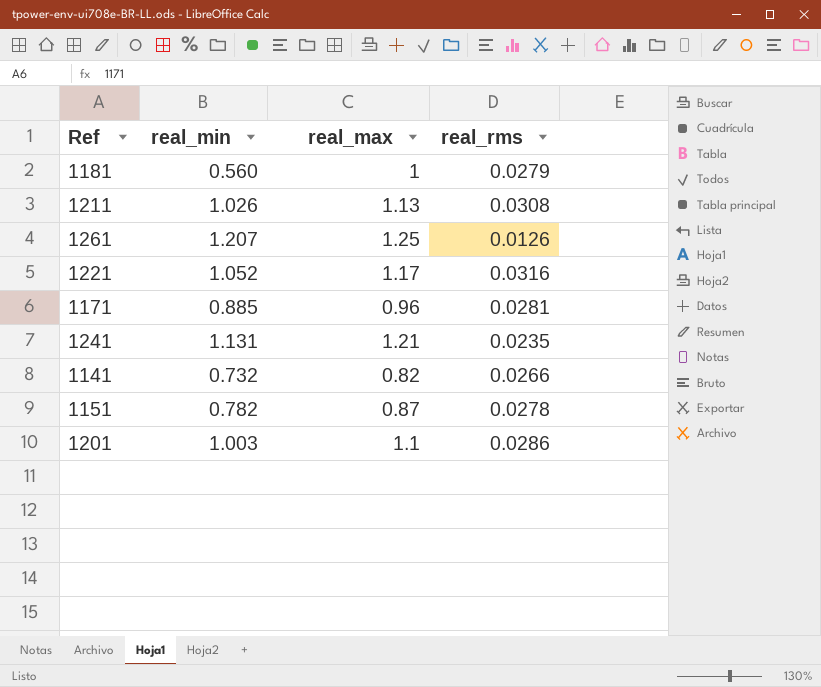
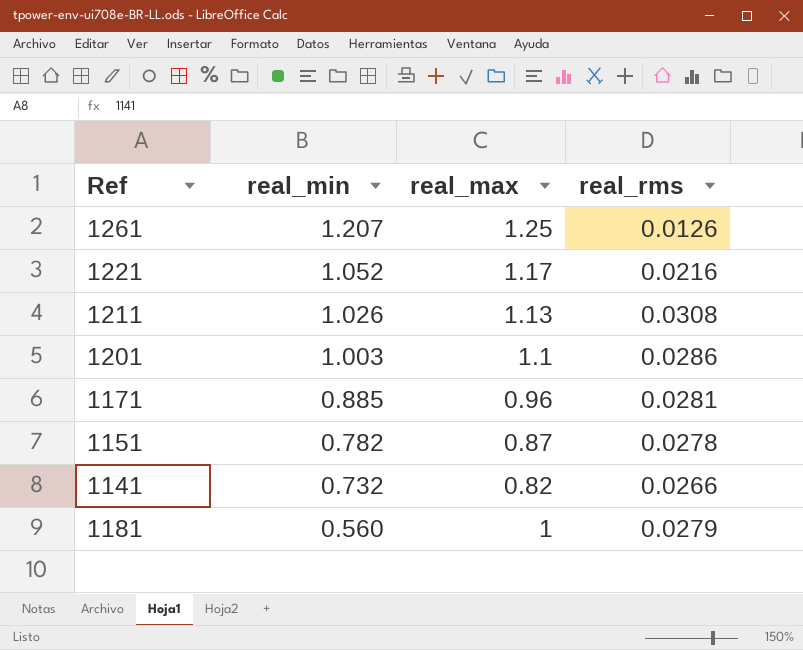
row order: none -> real_min descending
row 1241: 1.131 | 1.21 | 0.0235 -> none
1221 | real_rms: 0.0316 -> 0.0216

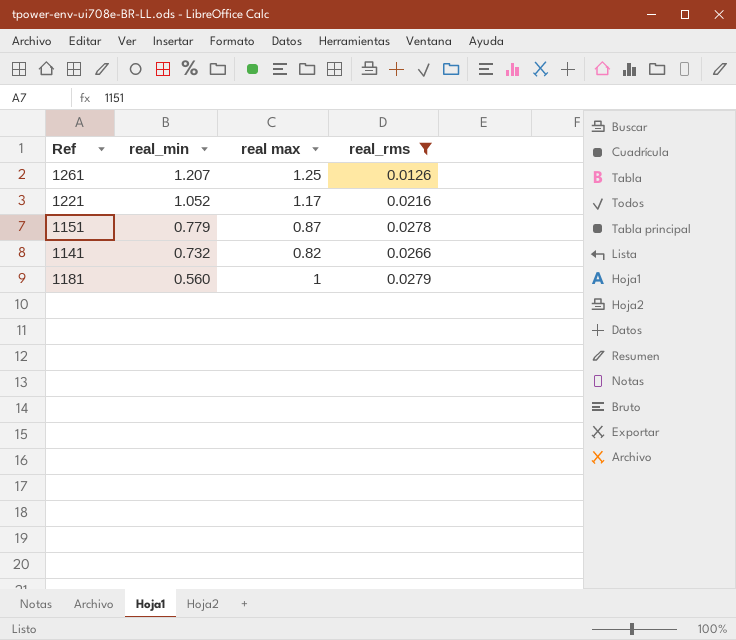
filter: none -> real_rms <= 0.0279
column name: real_max -> real max
1151 | real_min: 0.782 -> 0.779

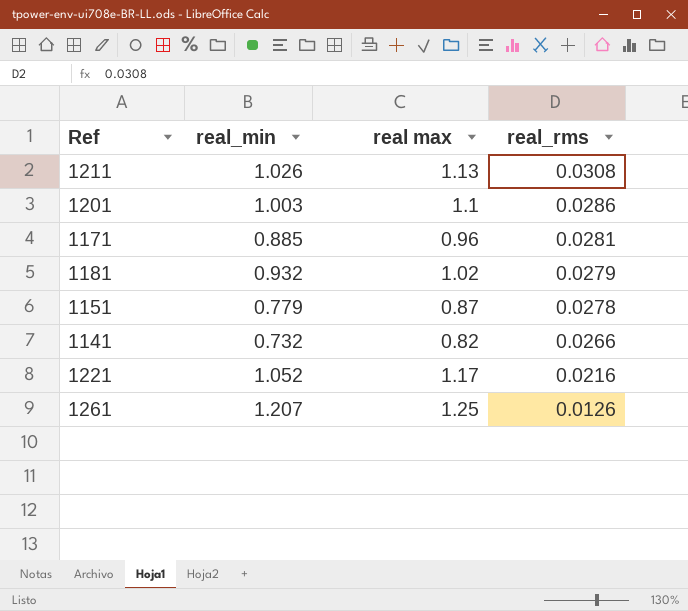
filter: real_rms <= 0.0279 -> none
row order: real_min descending -> real_rms descending
1181 | real_min: 0.560 -> 0.932
1181 | real max: 1 -> 1.02

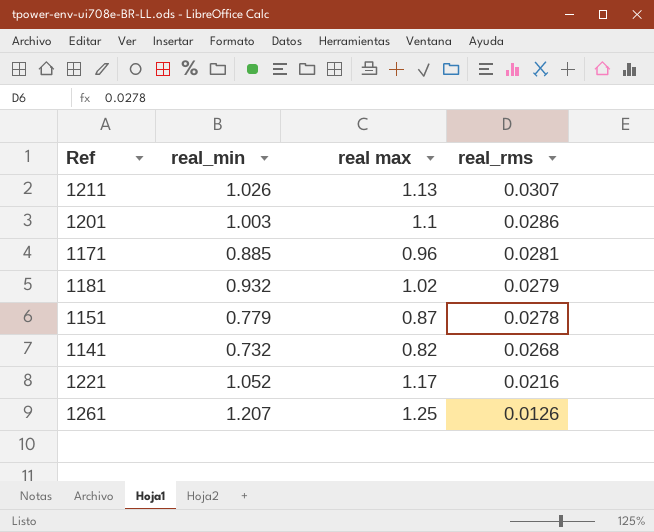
1211 | real_rms: 0.0308 -> 0.0307
1141 | real_rms: 0.0266 -> 0.0268

